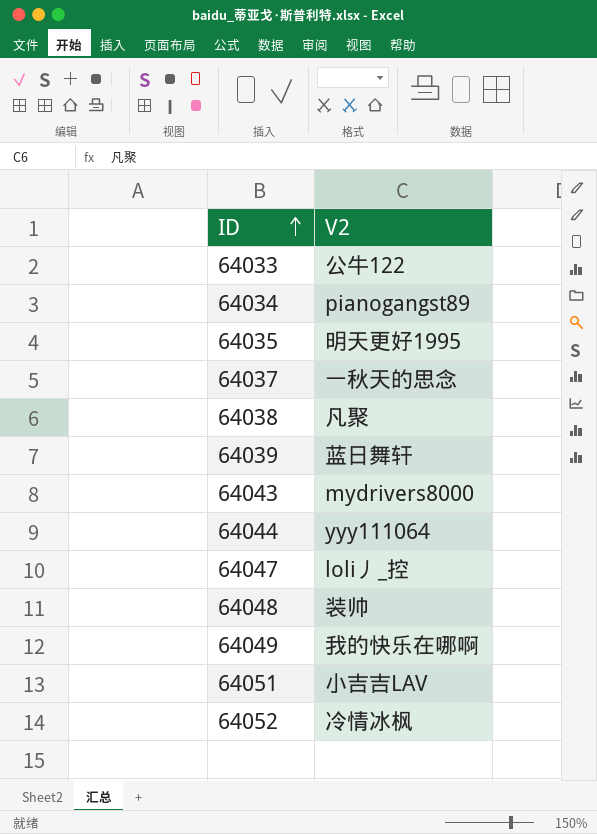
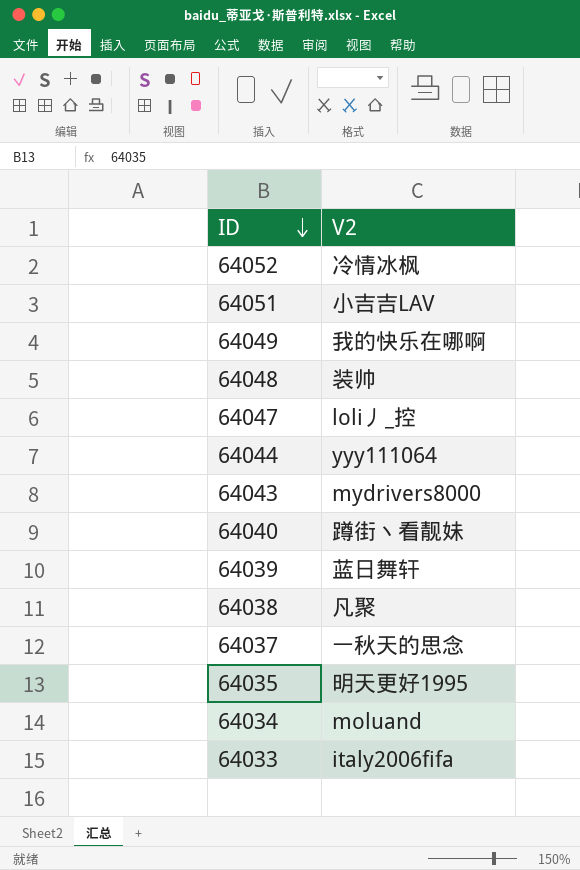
row order: ID ascending -> ID descending
row 64040: none -> 蹲街丶看靓妹
64034 | V2: pianogangst89 -> moluand
64033 | V2: 公牛122 -> italy2006fifa

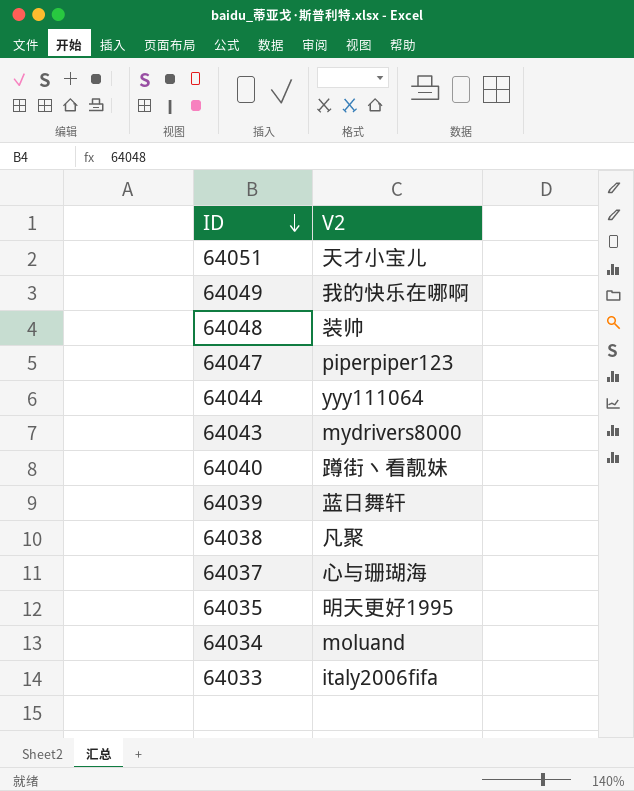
row 64052: 冷情冰枫 -> none
64051 | V2: 小吉吉LAV -> 天才小宝儿
64047 | V2: loli丿_控 -> piperpiper123
64037 | V2: 一秋天的思念 -> 心与珊瑚海

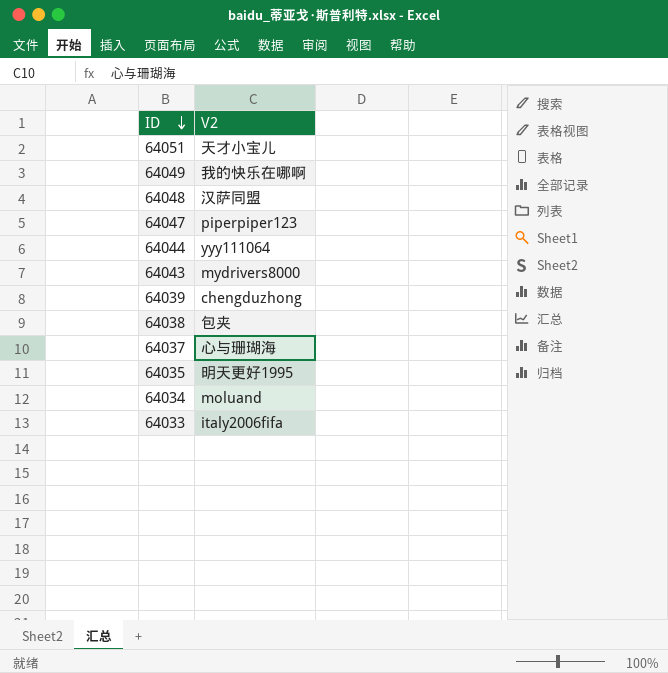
row 64040: 蹲街丶看靓妹 -> none
64048 | V2: 装帅 -> 汉萨同盟
64039 | V2: 蓝日舞轩 -> chengduzhong
64038 | V2: 凡聚 -> 包夹

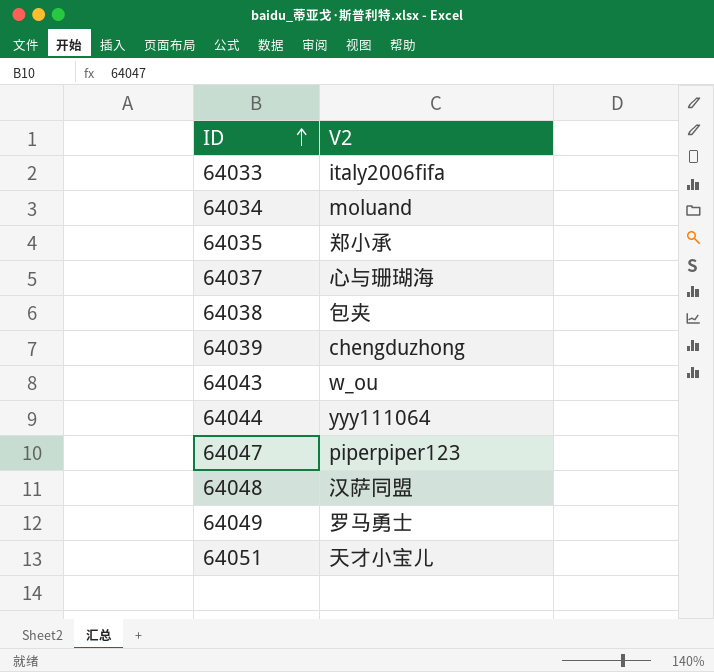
row order: ID descending -> ID ascending
64035 | V2: 明天更好1995 -> 郑小承
64043 | V2: mydrivers8000 -> w_ou
64049 | V2: 我的快乐在哪啊 -> 罗马勇士

